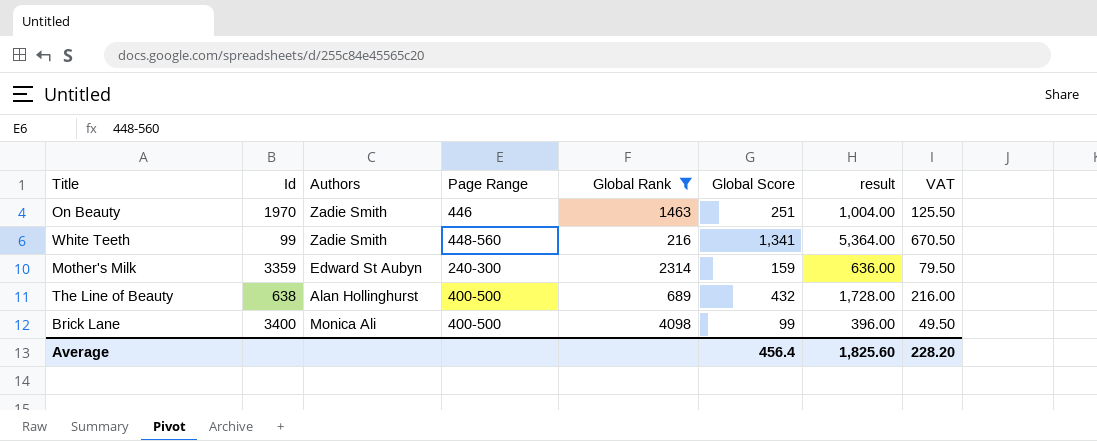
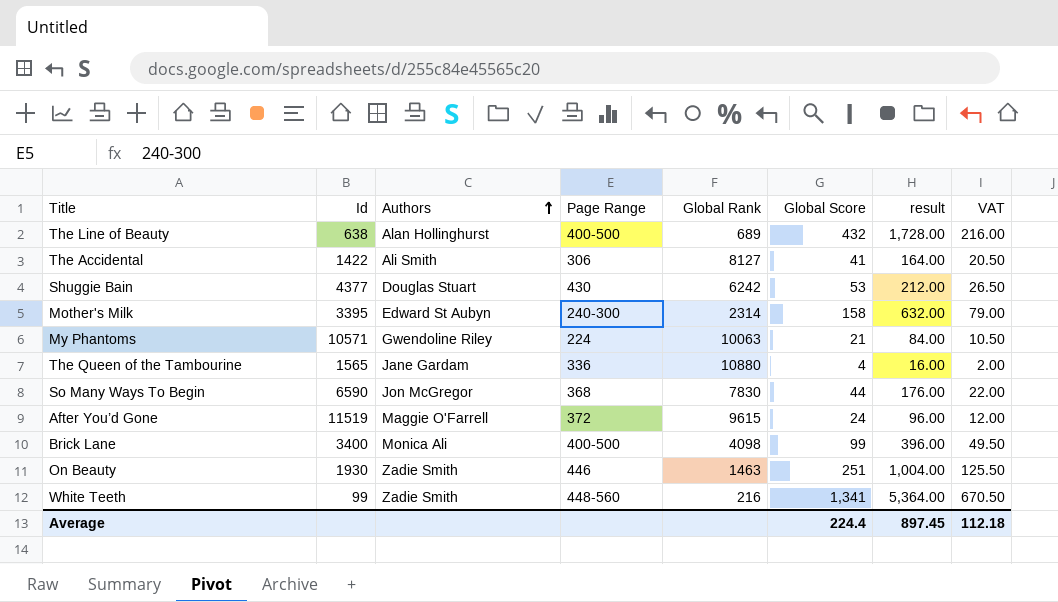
filter: Global Rank <= 4098 -> none
row order: none -> Authors ascending
Mother's Milk | Id: 3359 -> 3395
Mother's Milk | Global Score: 159 -> 158
Mother's Milk | result: 636.00 -> 632.00
Mother's Milk | VAT: 79.50 -> 79.00
On Beauty | Id: 1970 -> 1930
Average | Global Score: 456.4 -> 224.4
Average | result: 1,825.60 -> 897.45
Average | VAT: 228.20 -> 112.18

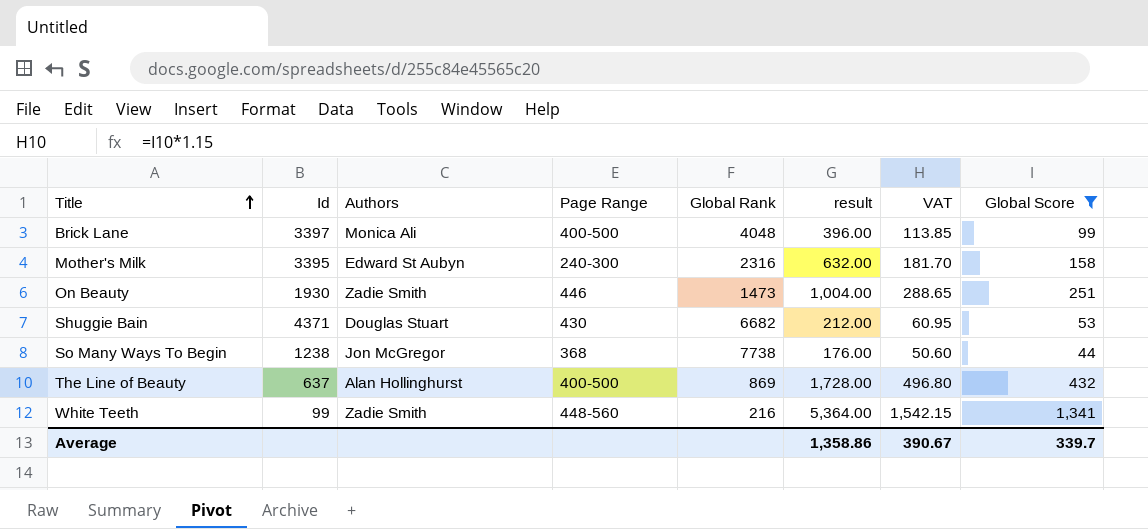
filter: none -> Global Score >= 44
row order: Authors ascending -> Title ascending
column VAT | formula: [Global Score] * 0.5 -> [Global Score] * 1.15
column Global Score | position: 6 -> 8
Brick Lane | Id: 3400 -> 3397
Brick Lane | Global Rank: 4098 -> 4048
Mother's Milk | Global Rank: 2314 -> 2316
On Beauty | Global Rank: 1463 -> 1473
Shuggie Bain | Id: 4377 -> 4371
Shuggie Bain | Global Rank: 6242 -> 6682
So Many Ways To Begin | Id: 6590 -> 1238
So Many Ways To Begin | Global Rank: 7830 -> 7738
The Line of Beauty | Id: 638 -> 637
The Line of Beauty | Global Rank: 689 -> 869
Average | result: 897.45 -> 1,358.86
Average | VAT: 112.18 -> 390.67
Average | Global Score: 224.4 -> 339.7

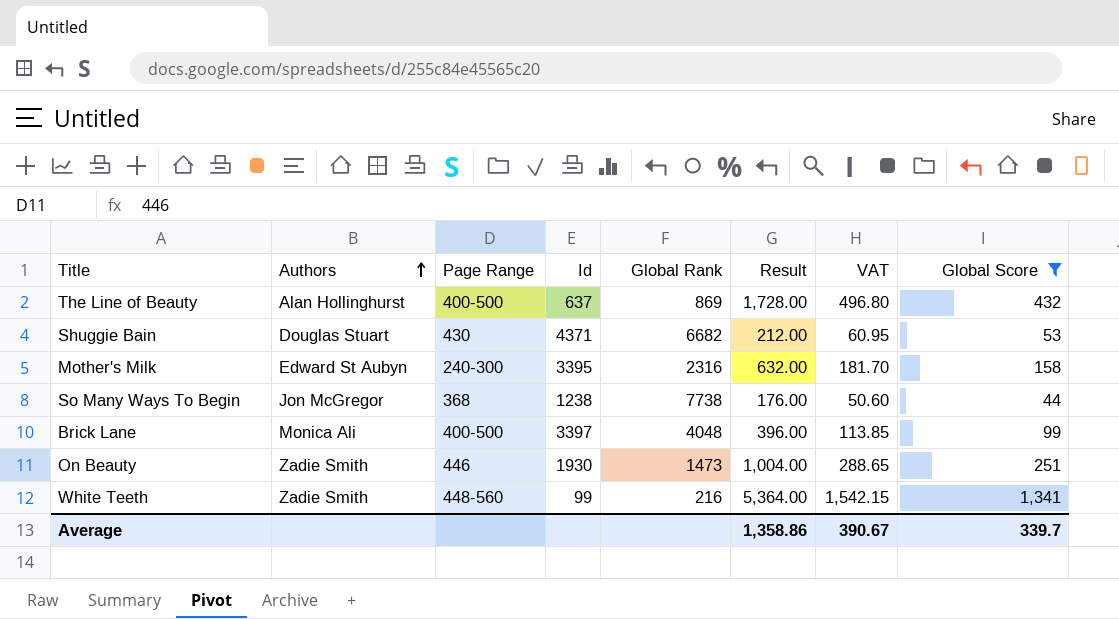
row order: Title ascending -> Authors ascending
column Id | position: 2 -> 4
column name: result -> Result

